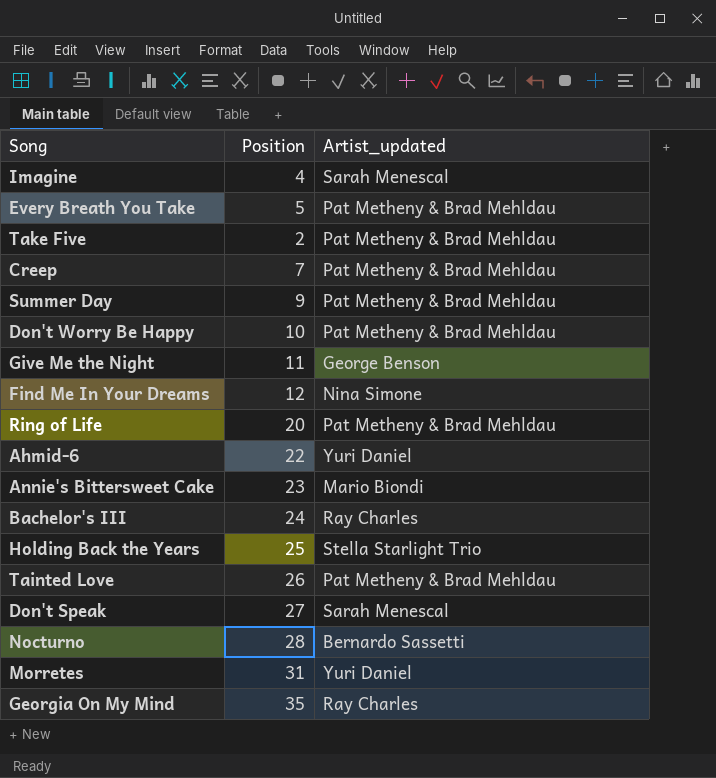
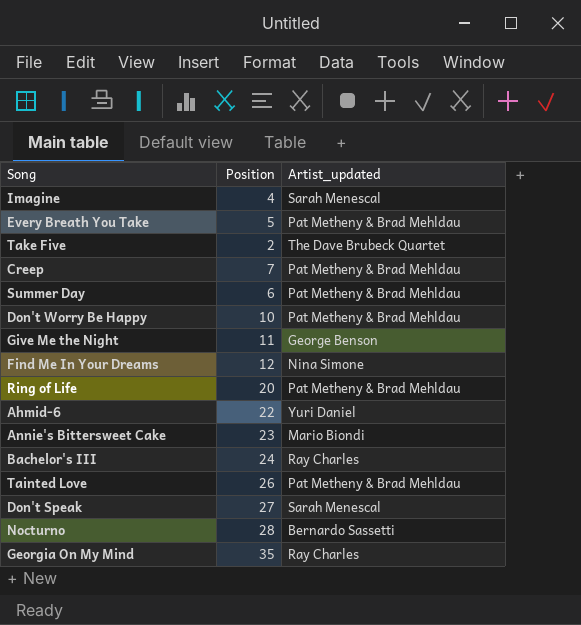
row Holding Back the Years: 25 | Stella Starlight Trio -> none
row Morretes: 31 | Yuri Daniel -> none
Take Five | Artist_updated: Pat Metheny & Brad Mehldau -> The Dave Brubeck Quartet
Summer Day | Position: 9 -> 6

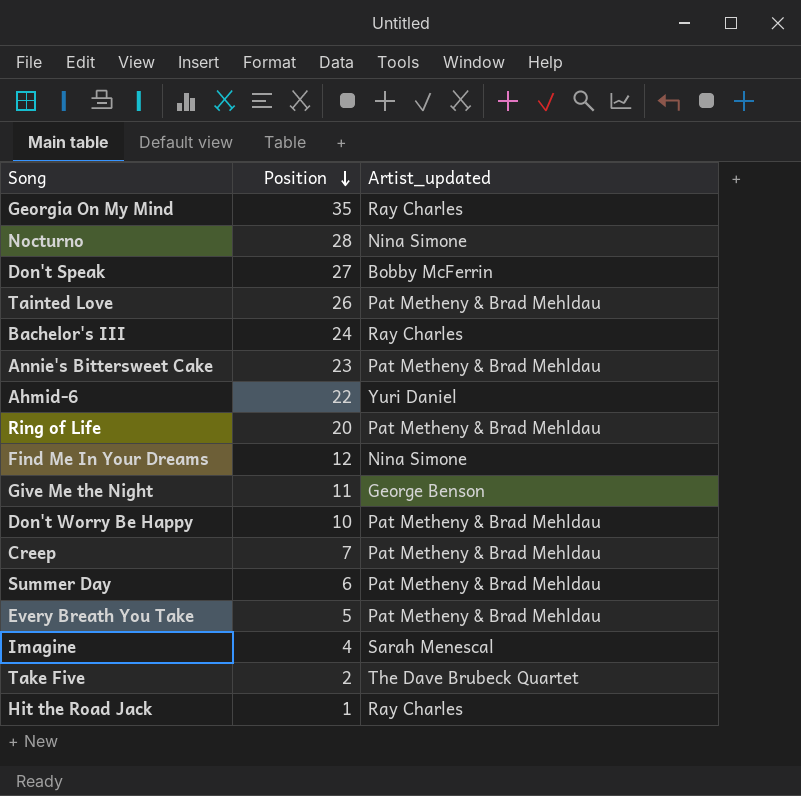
row order: none -> Position descending
Nocturno | Artist_updated: Bernardo Sassetti -> Nina Simone
Don't Speak | Artist_updated: Sarah Menescal -> Bobby McFerrin
Annie's Bittersweet Cake | Artist_updated: Mario Biondi -> Pat Metheny & Brad Mehldau
row Hit the Road Jack: none -> 1 | Ray Charles

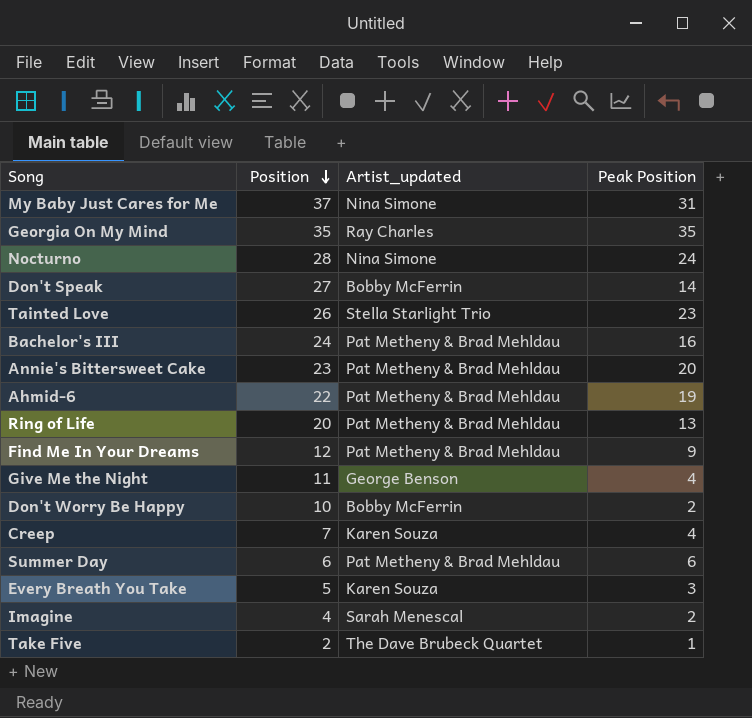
column Peak Position | position: none -> 4
row Hit the Road Jack: 1 | Ray Charles -> none
row My Baby Just Cares for Me: none -> 37 | Nina Simone | 31
Tainted Love | Artist_updated: Pat Metheny & Brad Mehldau -> Stella Starlight Trio
Bachelor's III | Artist_updated: Ray Charles -> Pat Metheny & Brad Mehldau
Ahmid-6 | Artist_updated: Yuri Daniel -> Pat Metheny & Brad Mehldau
Find Me In Your Dreams | Artist_updated: Nina Simone -> Pat Metheny & Brad Mehldau
Don't Worry Be Happy | Artist_updated: Pat Metheny & Brad Mehldau -> Bobby McFerrin
Creep | Artist_updated: Pat Metheny & Brad Mehldau -> Karen Souza
Every Breath You Take | Artist_updated: Pat Metheny & Brad Mehldau -> Karen Souza

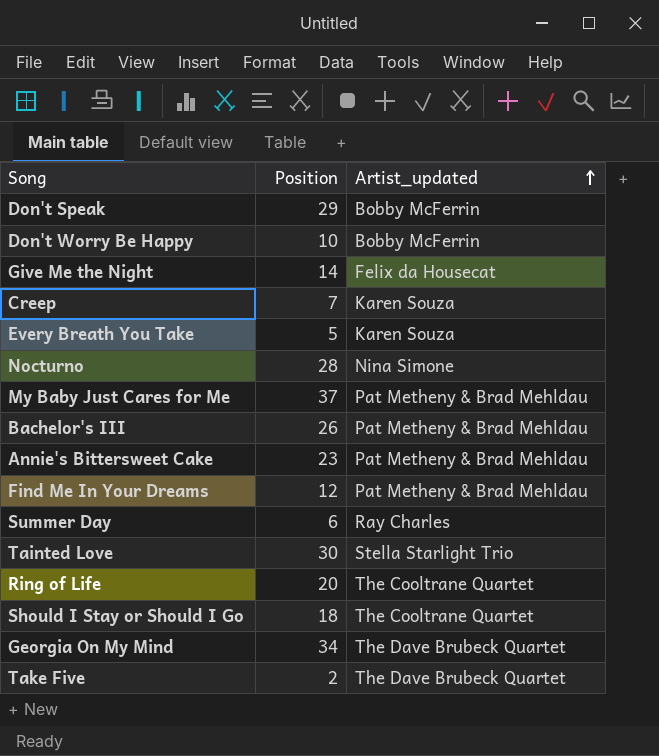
row order: Position descending -> Artist_updated ascending
column Peak Position | position: 4 -> none
row Ahmid-6: 22 | Pat Metheny & Brad Mehldau | 19 -> none
row Imagine: 4 | Sarah Menescal | 2 -> none
Don't Speak | Position: 27 -> 29
Give Me the Night | Position: 11 -> 14
Give Me the Night | Artist_updated: George Benson -> Felix da Housecat
My Baby Just Cares for Me | Artist_updated: Nina Simone -> Pat Metheny & Brad Mehldau
Bachelor's III | Position: 24 -> 26
Summer Day | Artist_updated: Pat Metheny & Brad Mehldau -> Ray Charles
Tainted Love | Position: 26 -> 30
Ring of Life | Artist_updated: Pat Metheny & Brad Mehldau -> The Cooltrane Quartet
row Should I Stay or Should I Go: none -> 18 | The Cooltrane Quartet
Georgia On My Mind | Position: 35 -> 34
Georgia On My Mind | Artist_updated: Ray Charles -> The Dave Brubeck Quartet

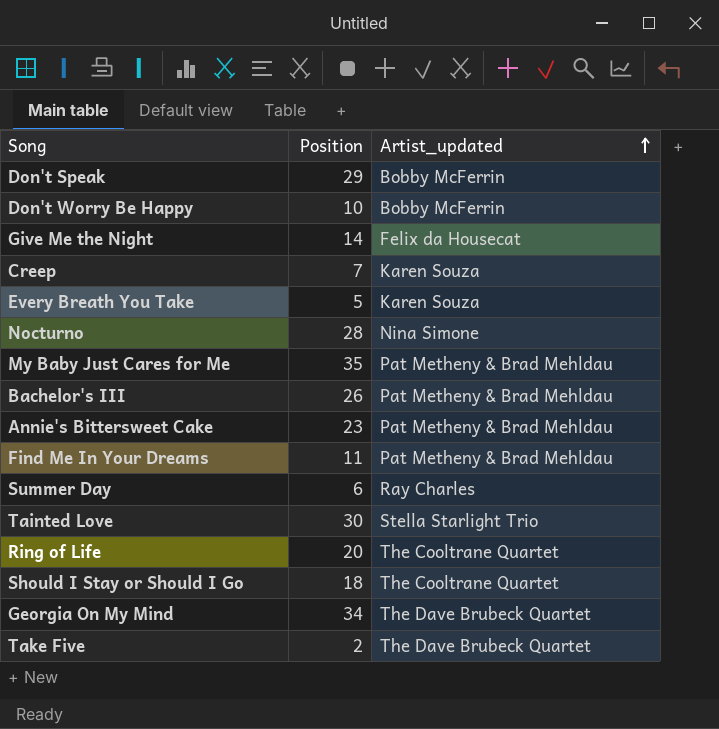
My Baby Just Cares for Me | Position: 37 -> 35
Find Me In Your Dreams | Position: 12 -> 11

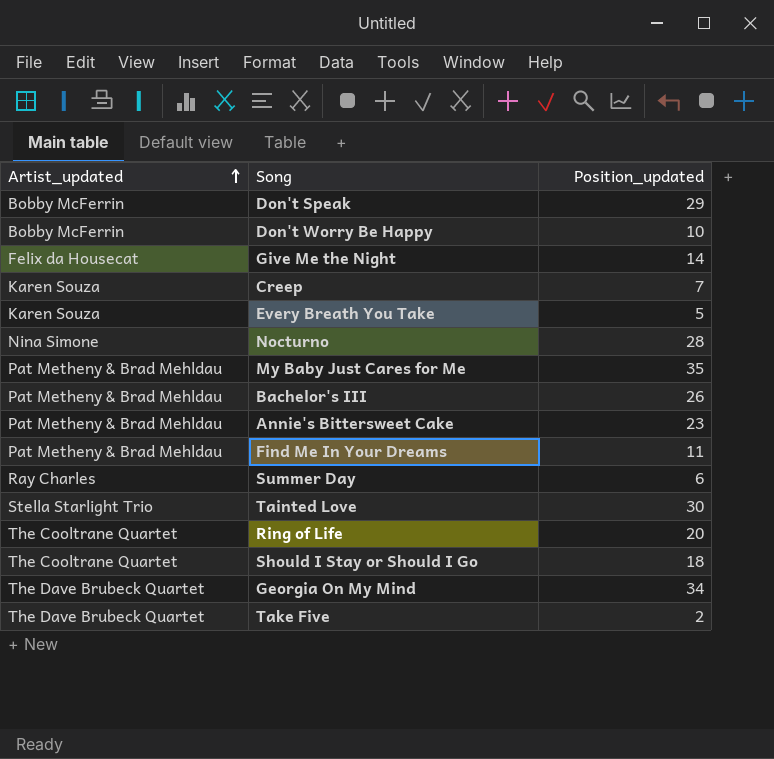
column Artist_updated | position: 3 -> 1
column name: Position -> Position_updated

